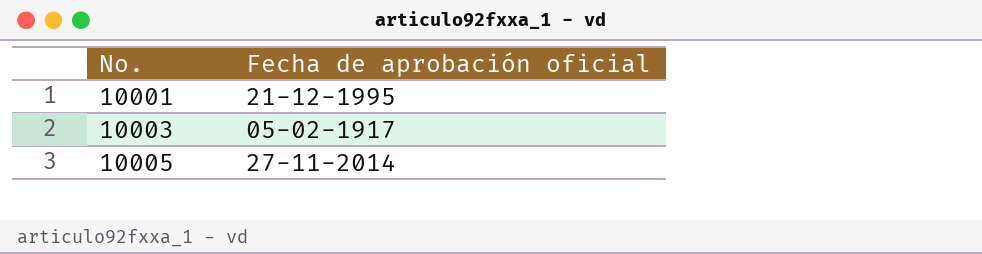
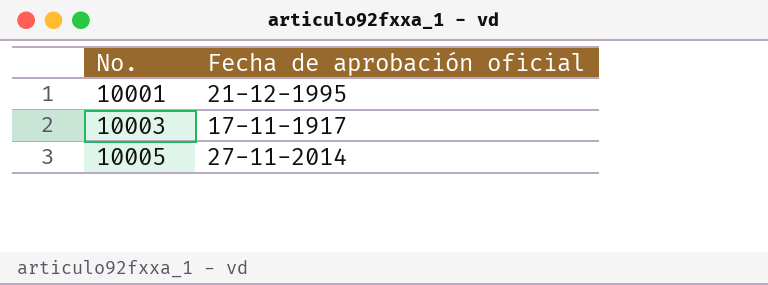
10003 | Fecha de aprobación oficial: 05-02-1917 -> 17-11-1917

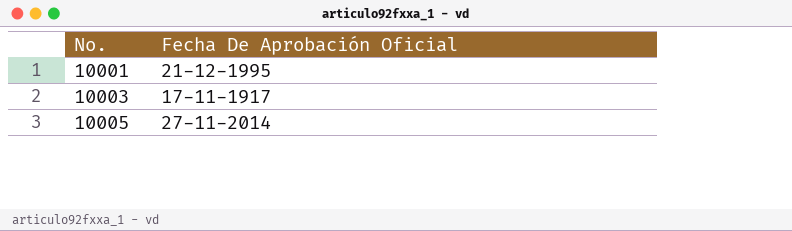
column name: Fecha de aprobación oficial -> Fecha De Aprobación Oficial

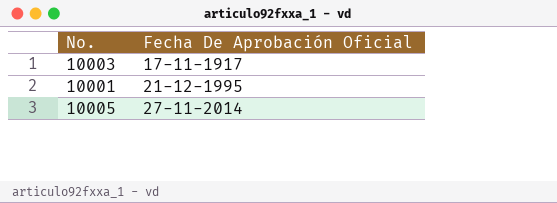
row order: No. ascending -> Fecha De Aprobación Oficial ascending

